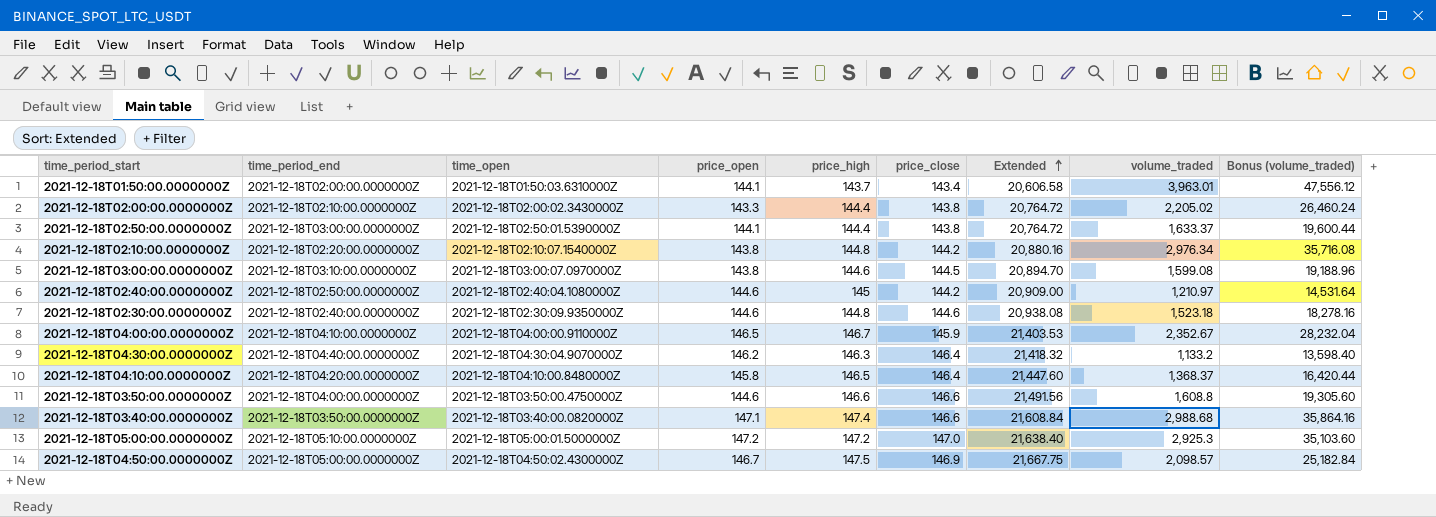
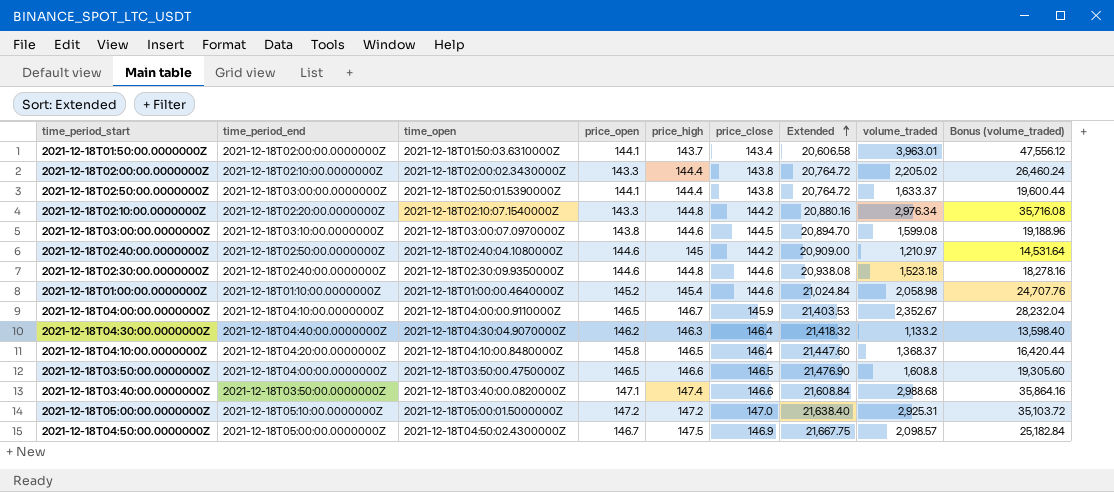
2021-12-18T02:10:00.0000000Z | price_open: 143.8 -> 143.3
row 2021-12-18T01:00:00.0000000Z: none -> 2021-12-18T01:10:00.0000000Z | 2021-12-18T01:00:00.4640000Z | 145.2 | 145.4 | 144.6 | 21,024.84 | 2,058.98 | 24,707.76
2021-12-18T03:50:00.0000000Z | price_open: 144.6 -> 146.5
2021-12-18T03:50:00.0000000Z | price_close: 146.6 -> 146.5
2021-12-18T03:50:00.0000000Z | Extended: 21,491.56 -> 21,476.90
2021-12-18T05:00:00.0000000Z | volume_traded: 2,925.3 -> 2,925.31
2021-12-18T05:00:00.0000000Z | Bonus (volume_traded): 35,103.60 -> 35,103.72

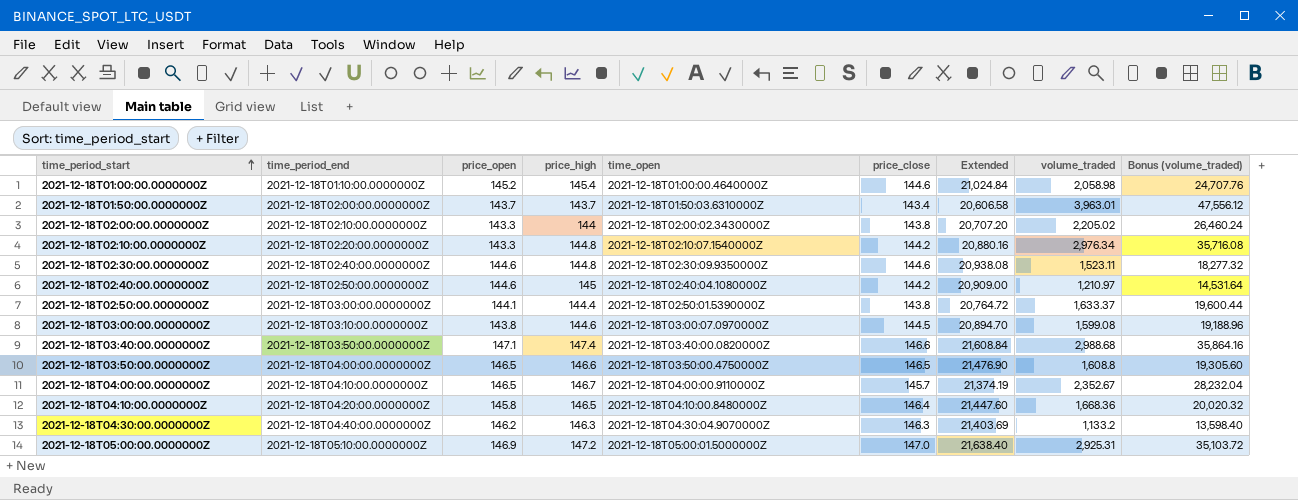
row order: Extended ascending -> time_period_start ascending
column time_open | position: 3 -> 5
row 2021-12-18T04:50:00.0000000Z: 2021-12-18T05:00:00.0000000Z | 2021-12-18T04:50:02.4300000Z | 146.7 | 147.5 | 146.9 | 21,667.75 | 2,098.57 | 25,182.84 -> none
2021-12-18T01:50:00.0000000Z | price_open: 144.1 -> 143.7
2021-12-18T02:00:00.0000000Z | price_high: 144.4 -> 144
2021-12-18T02:00:00.0000000Z | Extended: 20,764.72 -> 20,707.20
2021-12-18T02:30:00.0000000Z | volume_traded: 1,523.18 -> 1,523.11
2021-12-18T02:30:00.0000000Z | Bonus (volume_traded): 18,278.16 -> 18,277.32
2021-12-18T04:00:00.0000000Z | price_close: 145.9 -> 145.7
2021-12-18T04:00:00.0000000Z | Extended: 21,403.53 -> 21,374.19
2021-12-18T04:10:00.0000000Z | volume_traded: 1,368.37 -> 1,668.36
2021-12-18T04:10:00.0000000Z | Bonus (volume_traded): 16,420.44 -> 20,020.32
2021-12-18T04:30:00.0000000Z | price_close: 146.4 -> 146.3
2021-12-18T04:30:00.0000000Z | Extended: 21,418.32 -> 21,403.69
2021-12-18T05:00:00.0000000Z | price_open: 147.2 -> 146.9

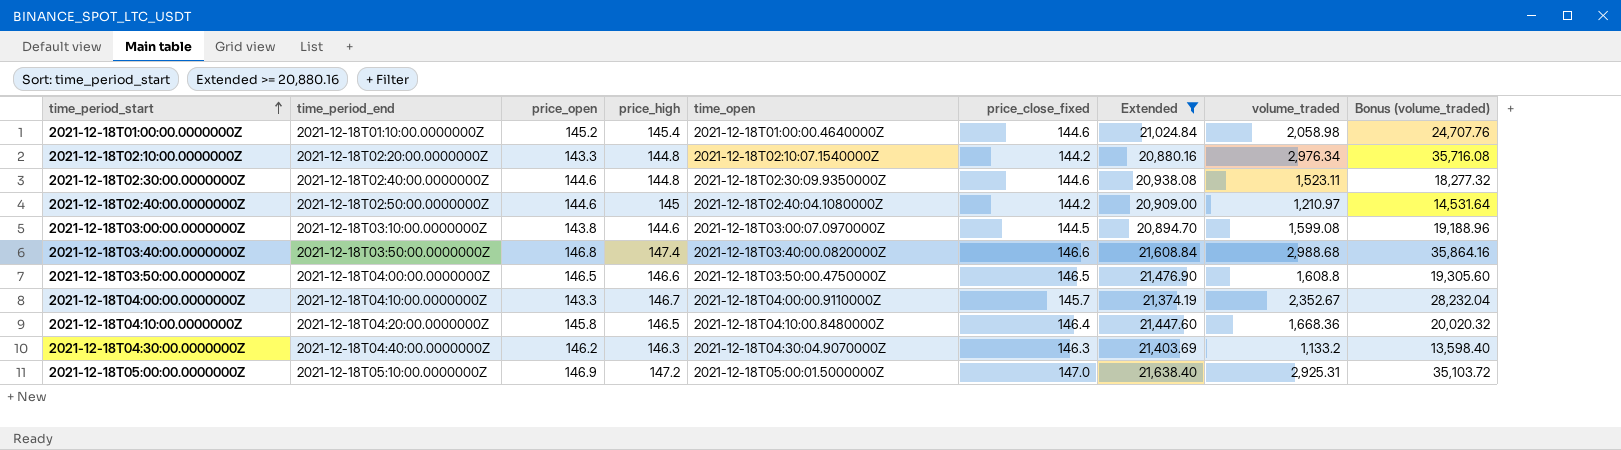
filter: none -> Extended >= 20,880.16
column name: price_close -> price_close_fixed
2021-12-18T03:40:00.0000000Z | price_open: 147.1 -> 146.8
2021-12-18T04:00:00.0000000Z | price_open: 146.5 -> 143.3

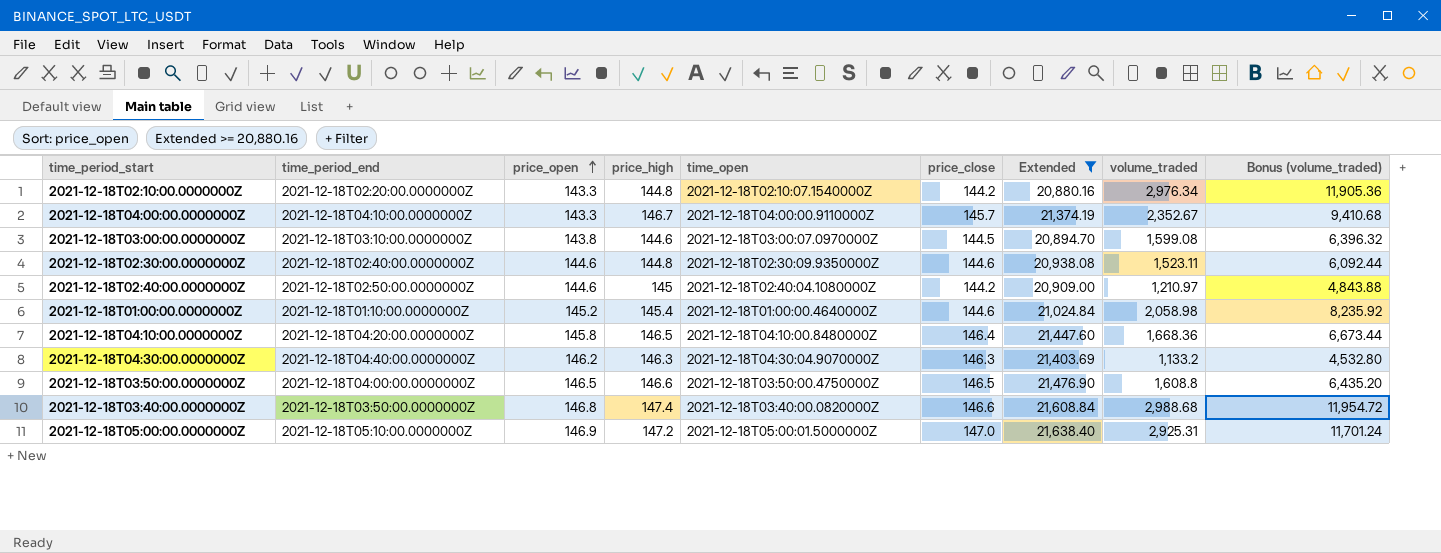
row order: time_period_start ascending -> price_open ascending
column name: price_close_fixed -> price_close
column Bonus (volume_traded) | formula: [volume_traded] * 12 -> [volume_traded] * 4

